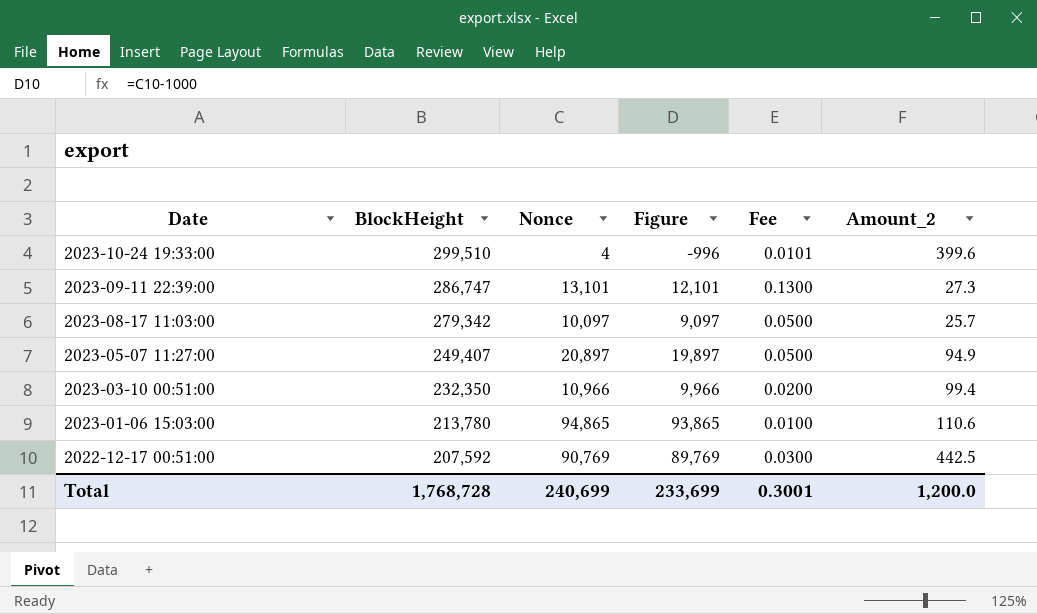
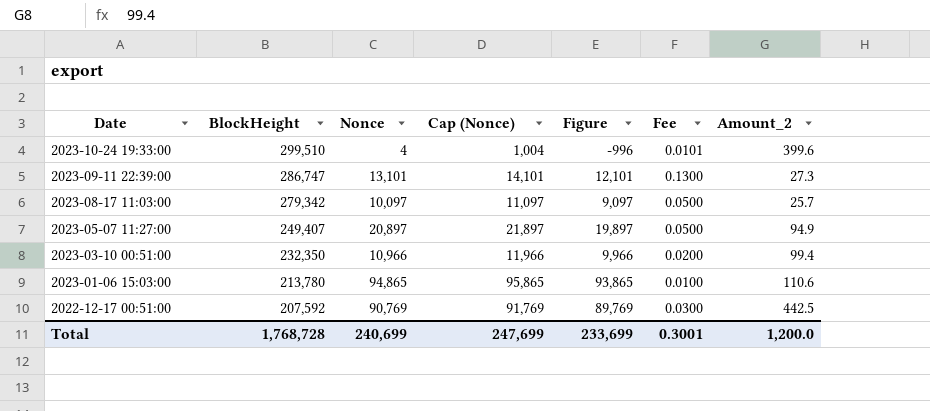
column Cap (Nonce) | formula: none -> [Nonce] + 1000

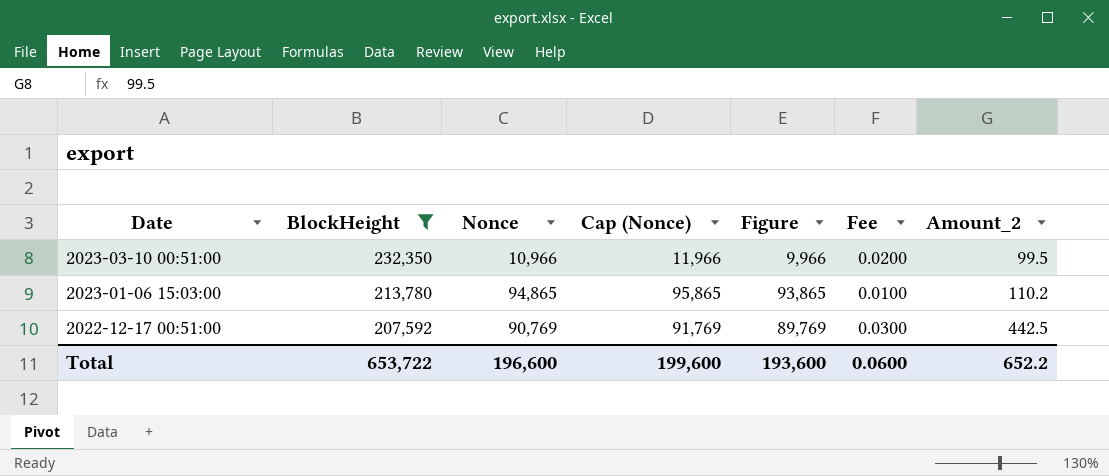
filter: none -> BlockHeight <= 232,350
2023-03-10 00:51:00 | Amount_2: 99.4 -> 99.5
2023-01-06 15:03:00 | Amount_2: 110.6 -> 110.2
Total | BlockHeight: 1,768,728 -> 653,722
Total | Nonce: 240,699 -> 196,600
Total | Cap (Nonce): 247,699 -> 199,600
Total | Figure: 233,699 -> 193,600
Total | Fee: 0.3001 -> 0.0600
Total | Amount_2: 1,200.0 -> 652.2

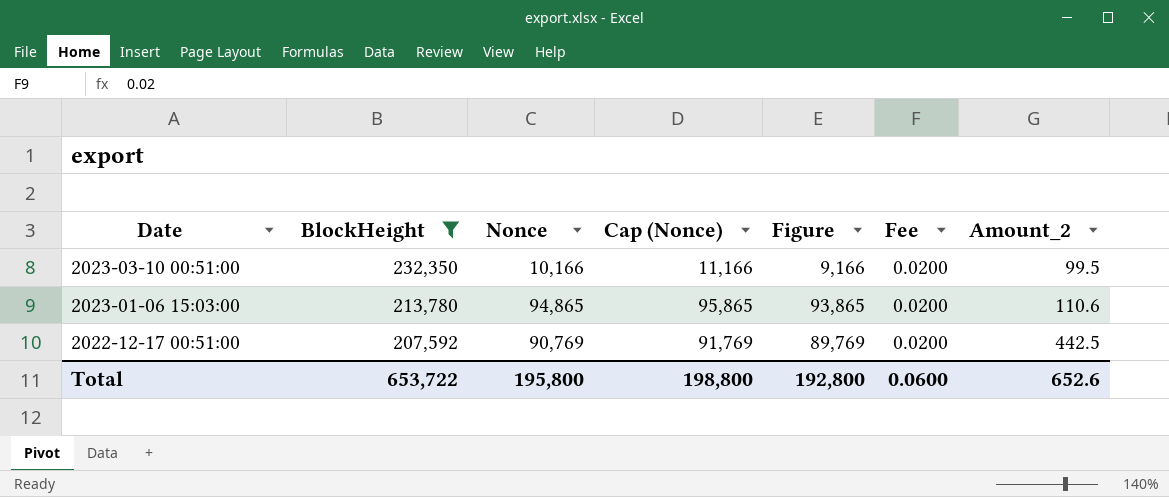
2023-03-10 00:51:00 | Nonce: 10,966 -> 10,166
2023-03-10 00:51:00 | Cap (Nonce): 11,966 -> 11,166
2023-03-10 00:51:00 | Figure: 9,966 -> 9,166
2023-01-06 15:03:00 | Fee: 0.0100 -> 0.0200
2023-01-06 15:03:00 | Amount_2: 110.2 -> 110.6
2022-12-17 00:51:00 | Fee: 0.0300 -> 0.0200
Total | Nonce: 196,600 -> 195,800
Total | Cap (Nonce): 199,600 -> 198,800
Total | Figure: 193,600 -> 192,800
Total | Amount_2: 652.2 -> 652.6

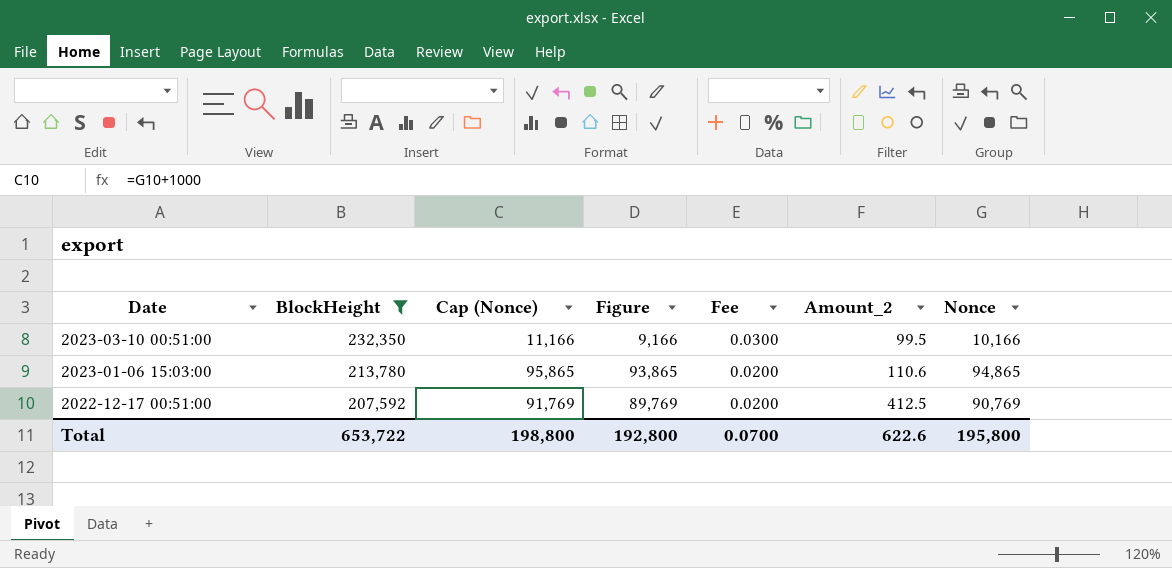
column Nonce | position: 3 -> 7
2023-03-10 00:51:00 | Fee: 0.0200 -> 0.0300
2022-12-17 00:51:00 | Amount_2: 442.5 -> 412.5
Total | Fee: 0.0600 -> 0.0700
Total | Amount_2: 652.6 -> 622.6

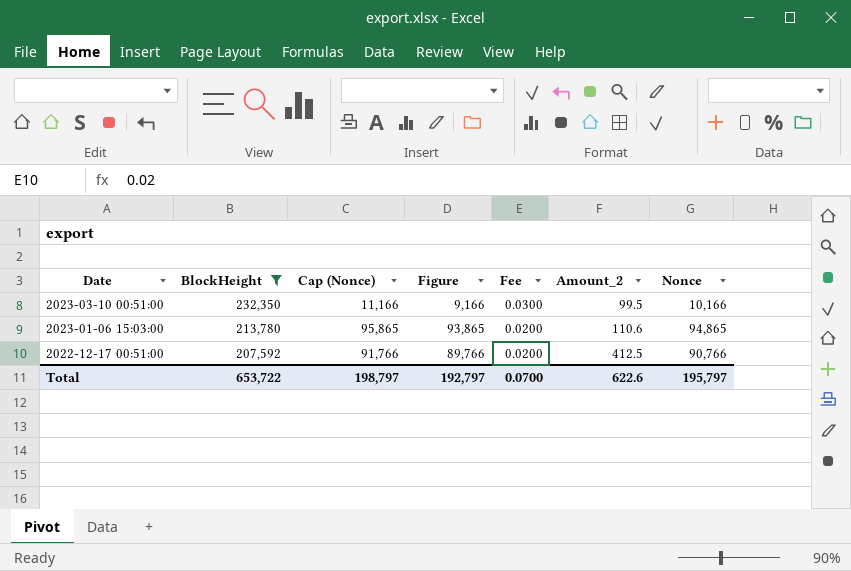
2022-12-17 00:51:00 | Cap (Nonce): 91,769 -> 91,766
2022-12-17 00:51:00 | Figure: 89,769 -> 89,766
2022-12-17 00:51:00 | Nonce: 90,769 -> 90,766
Total | Cap (Nonce): 198,800 -> 198,797
Total | Figure: 192,800 -> 192,797
Total | Nonce: 195,800 -> 195,797

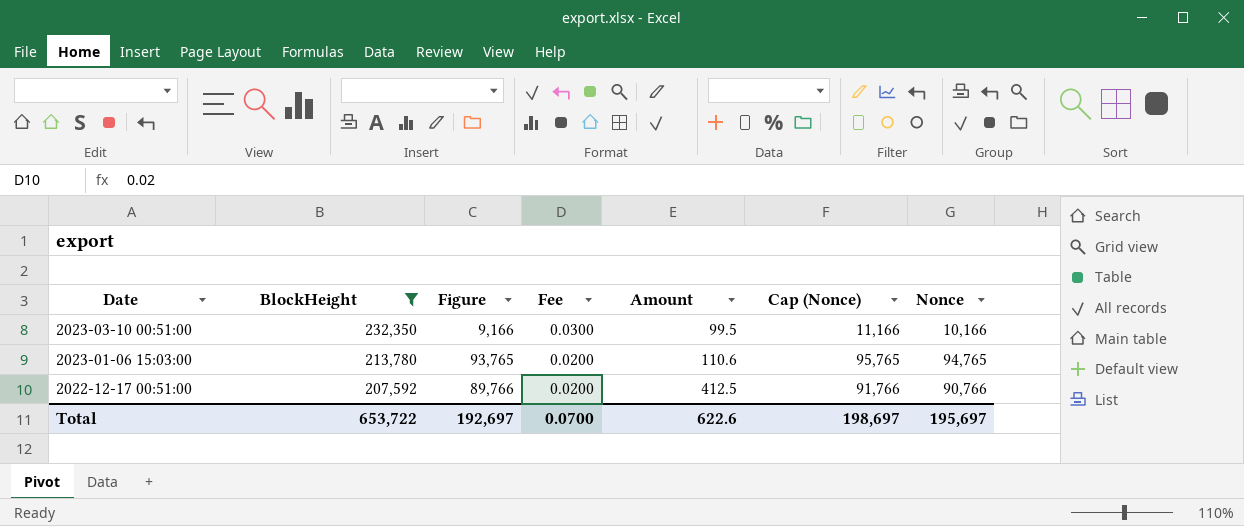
column name: Amount_2 -> Amount
column Cap (Nonce) | position: 3 -> 6
2023-01-06 15:03:00 | Figure: 93,865 -> 93,765
2023-01-06 15:03:00 | Cap (Nonce): 95,865 -> 95,765
2023-01-06 15:03:00 | Nonce: 94,865 -> 94,765
Total | Figure: 192,797 -> 192,697
Total | Cap (Nonce): 198,797 -> 198,697
Total | Nonce: 195,797 -> 195,697

